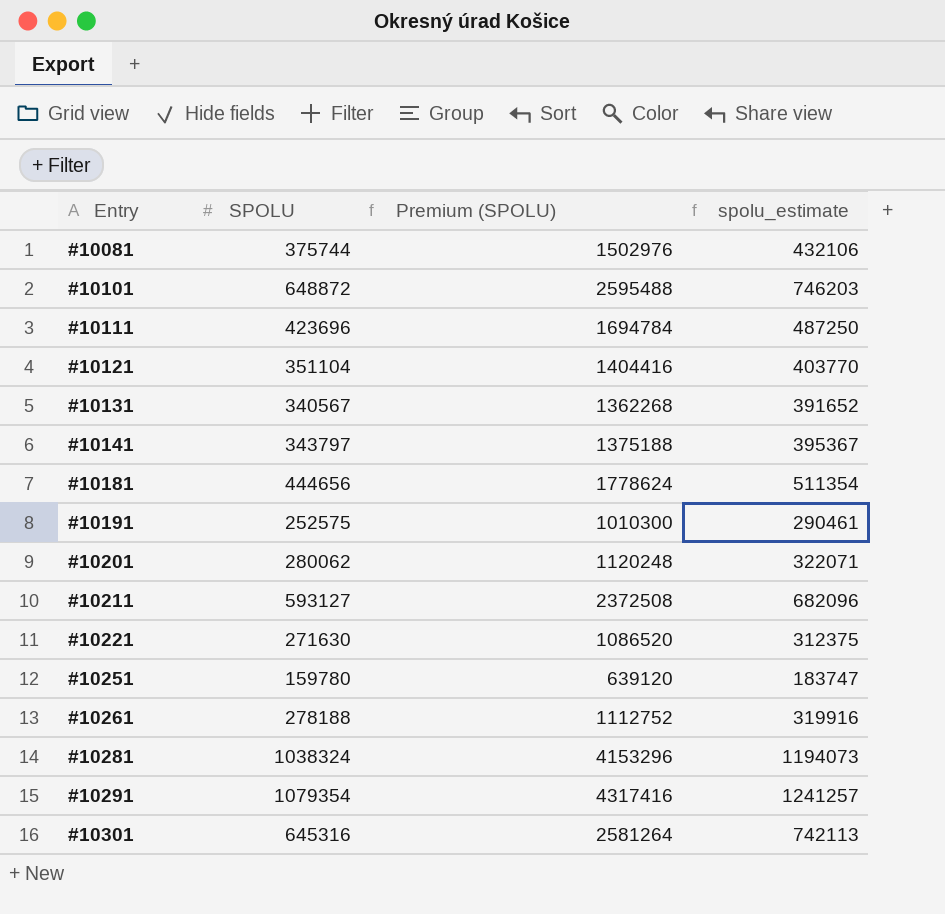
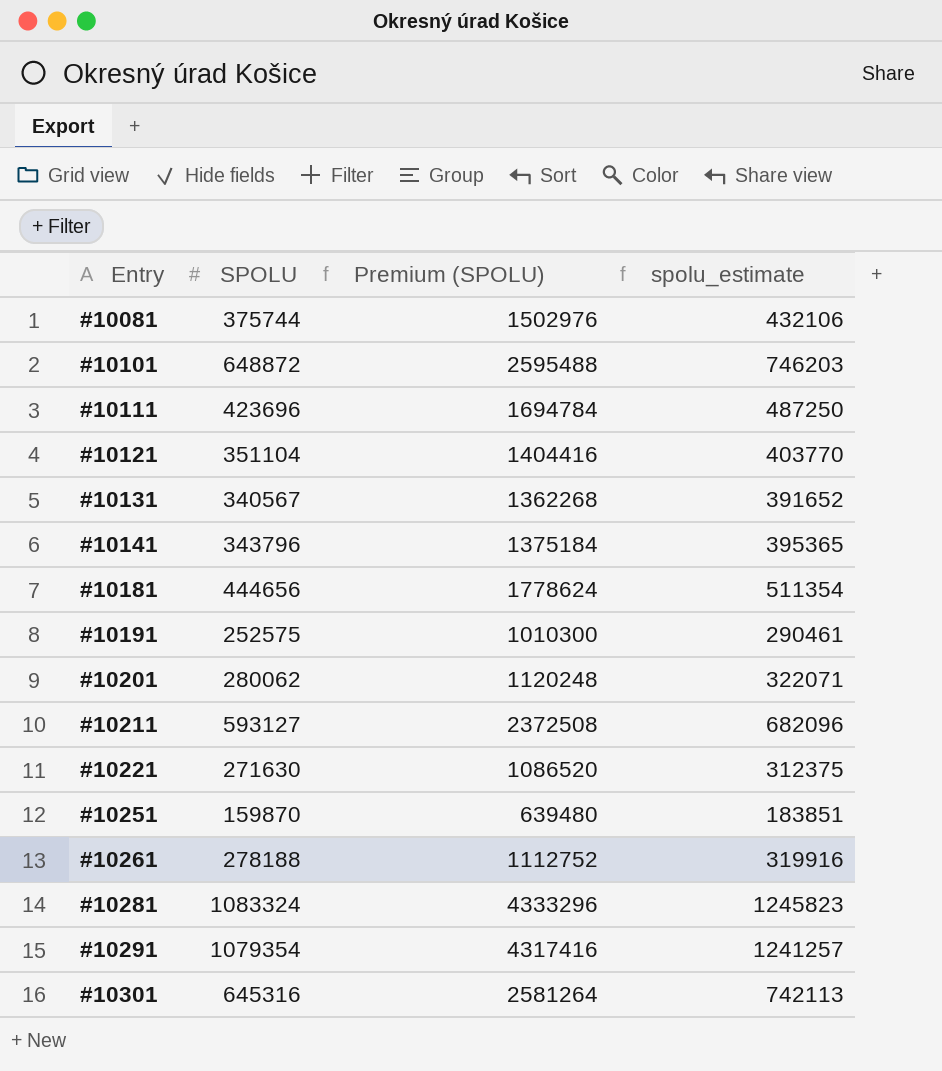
#10141 | SPOLU: 343797 -> 343796
#10141 | Premium (SPOLU): 1375188 -> 1375184
#10141 | spolu_estimate: 395367 -> 395365
#10251 | SPOLU: 159780 -> 159870
#10251 | Premium (SPOLU): 639120 -> 639480
#10251 | spolu_estimate: 183747 -> 183851
#10281 | SPOLU: 1038324 -> 1083324
#10281 | Premium (SPOLU): 4153296 -> 4333296
#10281 | spolu_estimate: 1194073 -> 1245823

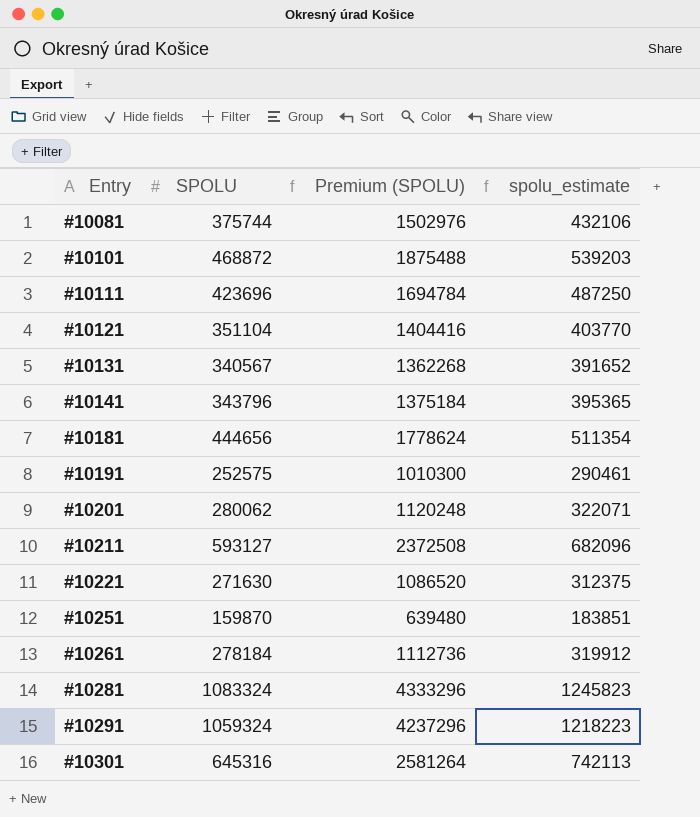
#10101 | SPOLU: 648872 -> 468872
#10101 | Premium (SPOLU): 2595488 -> 1875488
#10101 | spolu_estimate: 746203 -> 539203
#10261 | SPOLU: 278188 -> 278184
#10261 | Premium (SPOLU): 1112752 -> 1112736
#10261 | spolu_estimate: 319916 -> 319912
#10291 | SPOLU: 1079354 -> 1059324
#10291 | Premium (SPOLU): 4317416 -> 4237296
#10291 | spolu_estimate: 1241257 -> 1218223

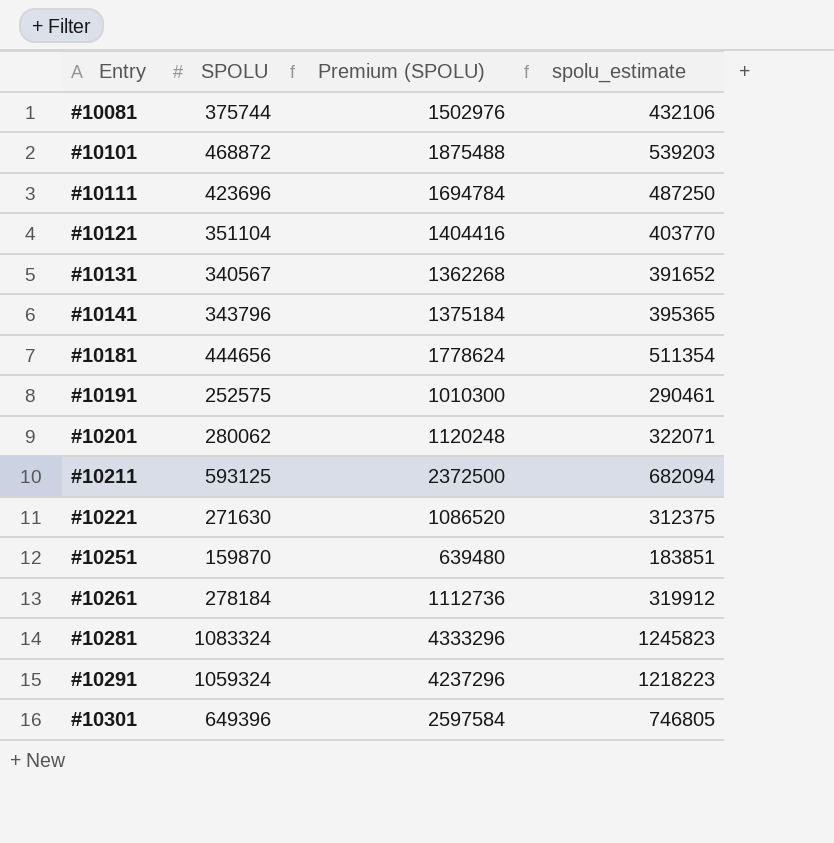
#10211 | SPOLU: 593127 -> 593125
#10211 | Premium (SPOLU): 2372508 -> 2372500
#10211 | spolu_estimate: 682096 -> 682094
#10301 | SPOLU: 645316 -> 649396
#10301 | Premium (SPOLU): 2581264 -> 2597584
#10301 | spolu_estimate: 742113 -> 746805

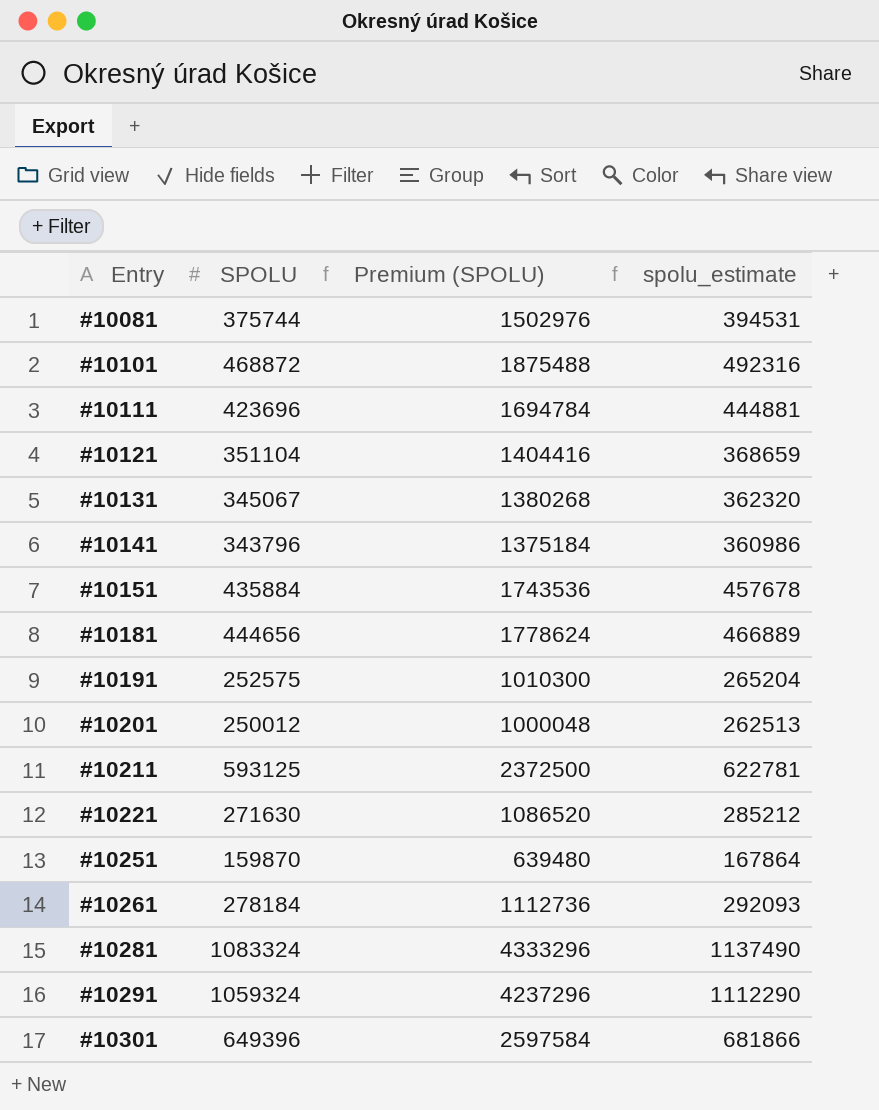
column spolu_estimate | formula: [SPOLU] * 1.15 -> [SPOLU] * 1.05
#10131 | SPOLU: 340567 -> 345067
#10131 | Premium (SPOLU): 1362268 -> 1380268
row #10151: none -> 435884 | 1743536 | 457678
#10201 | SPOLU: 280062 -> 250012
#10201 | Premium (SPOLU): 1120248 -> 1000048

